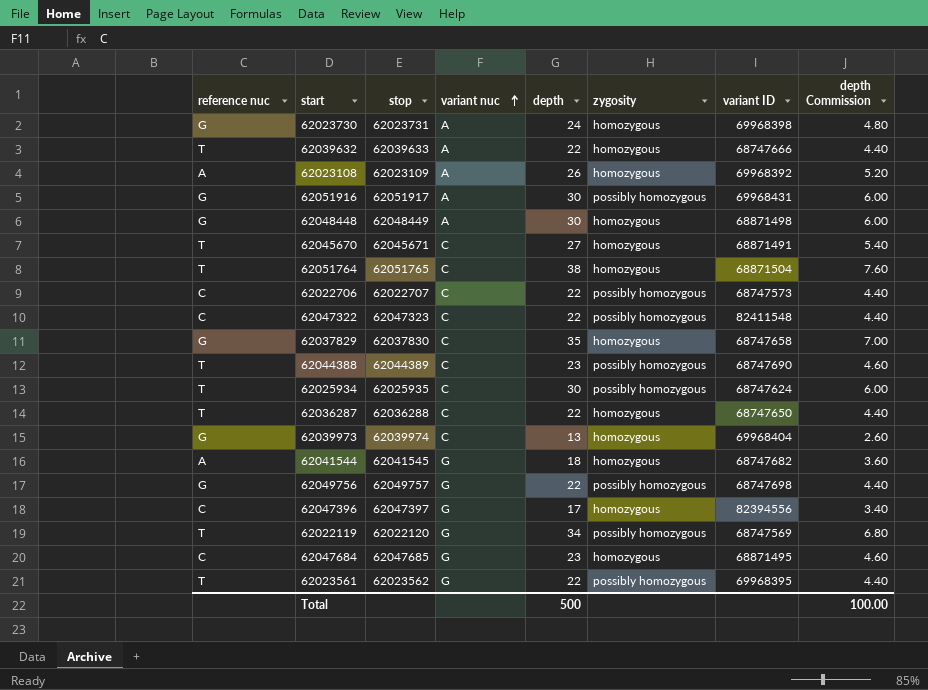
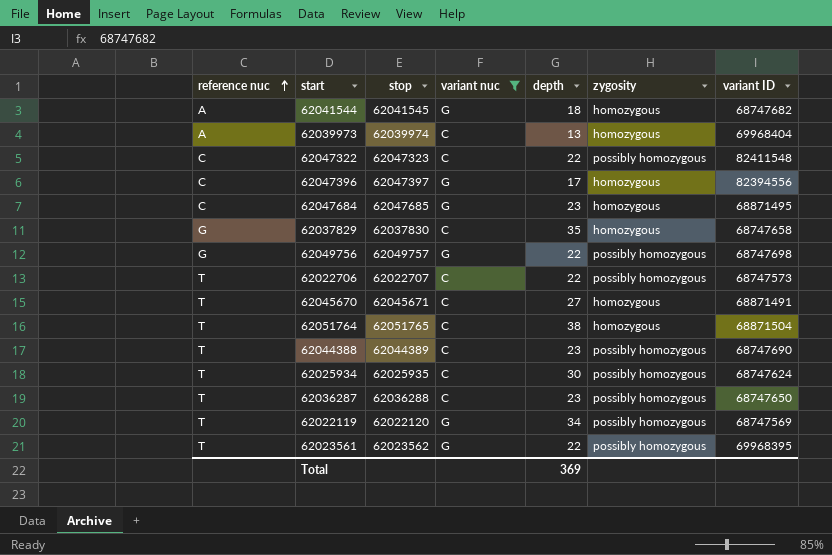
filter: none -> variant nuc != A
row order: variant nuc ascending -> reference nuc ascending
column depth Commission | formula: [depth] * 0.2 -> none
62039973 | reference nuc: G -> A
62022706 | reference nuc: C -> T
62036287 | depth: 22 -> 23
62036287 | zygosity: homozygous -> possibly homozygous
Total | depth: 500 -> 369

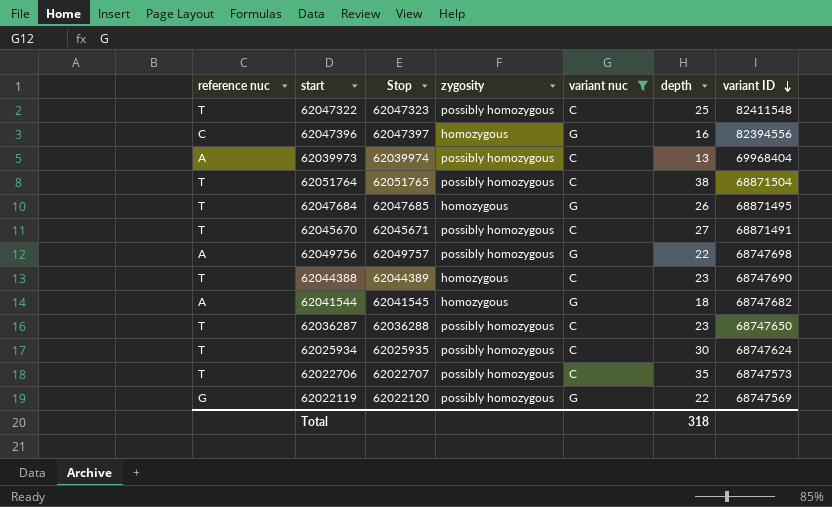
row order: reference nuc ascending -> variant ID descending
column name: stop -> Stop
column zygosity | position: 6 -> 4
row 62037829: G | 62037830 | C | 35 | homozygous | 68747658 -> none
row 62023561: T | 62023562 | G | 22 | possibly homozygous | 69968395 -> none
62047322 | reference nuc: C -> T
62047322 | depth: 22 -> 25
62047396 | depth: 17 -> 16
62039973 | zygosity: homozygous -> possibly homozygous
62051764 | zygosity: homozygous -> possibly homozygous
62047684 | reference nuc: C -> T
62047684 | depth: 23 -> 26
62045670 | zygosity: homozygous -> possibly homozygous
62049756 | reference nuc: G -> A
62044388 | zygosity: possibly homozygous -> homozygous
62022706 | depth: 22 -> 35
62022119 | reference nuc: T -> G
62022119 | depth: 34 -> 22
Total | depth: 369 -> 318

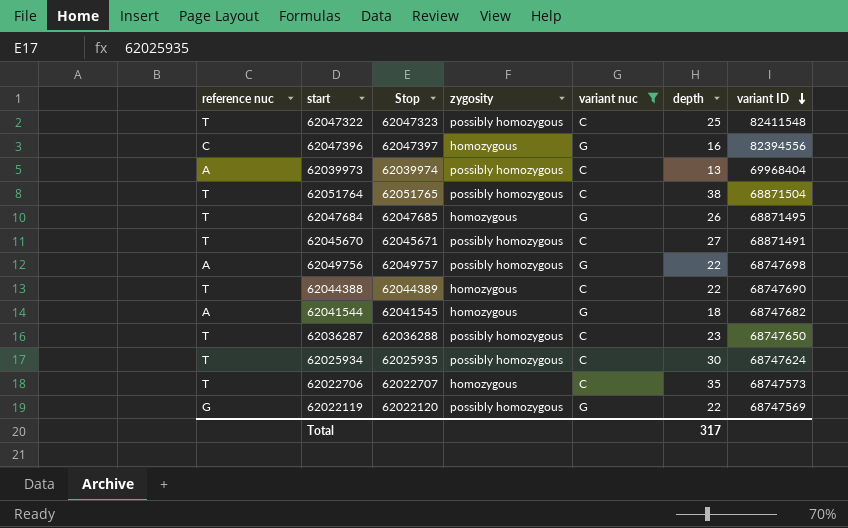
62044388 | depth: 23 -> 22
62022706 | zygosity: possibly homozygous -> homozygous
Total | depth: 318 -> 317

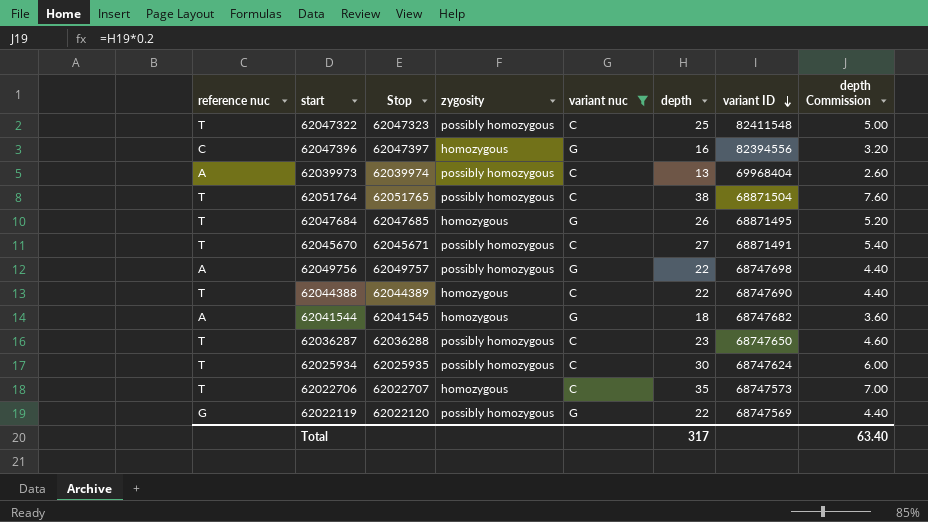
column depth Commission | formula: none -> [depth] * 0.2

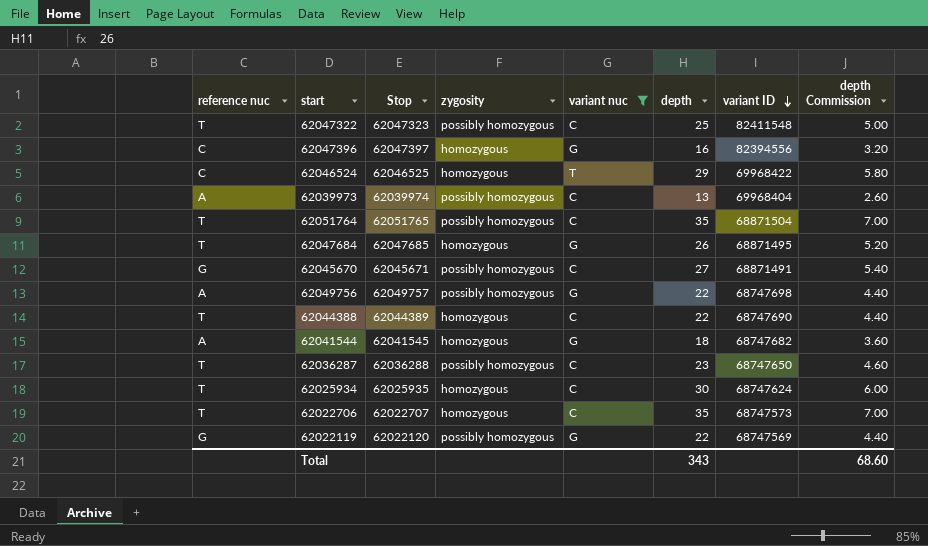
row 62046524: none -> C | 62046525 | homozygous | T | 29 | 69968422 | 5.80
62051764 | depth: 38 -> 35
62051764 | depth Commission: 7.60 -> 7.00
62045670 | reference nuc: T -> G
62025934 | zygosity: possibly homozygous -> homozygous
Total | depth: 317 -> 343
Total | depth Commission: 63.40 -> 68.60

